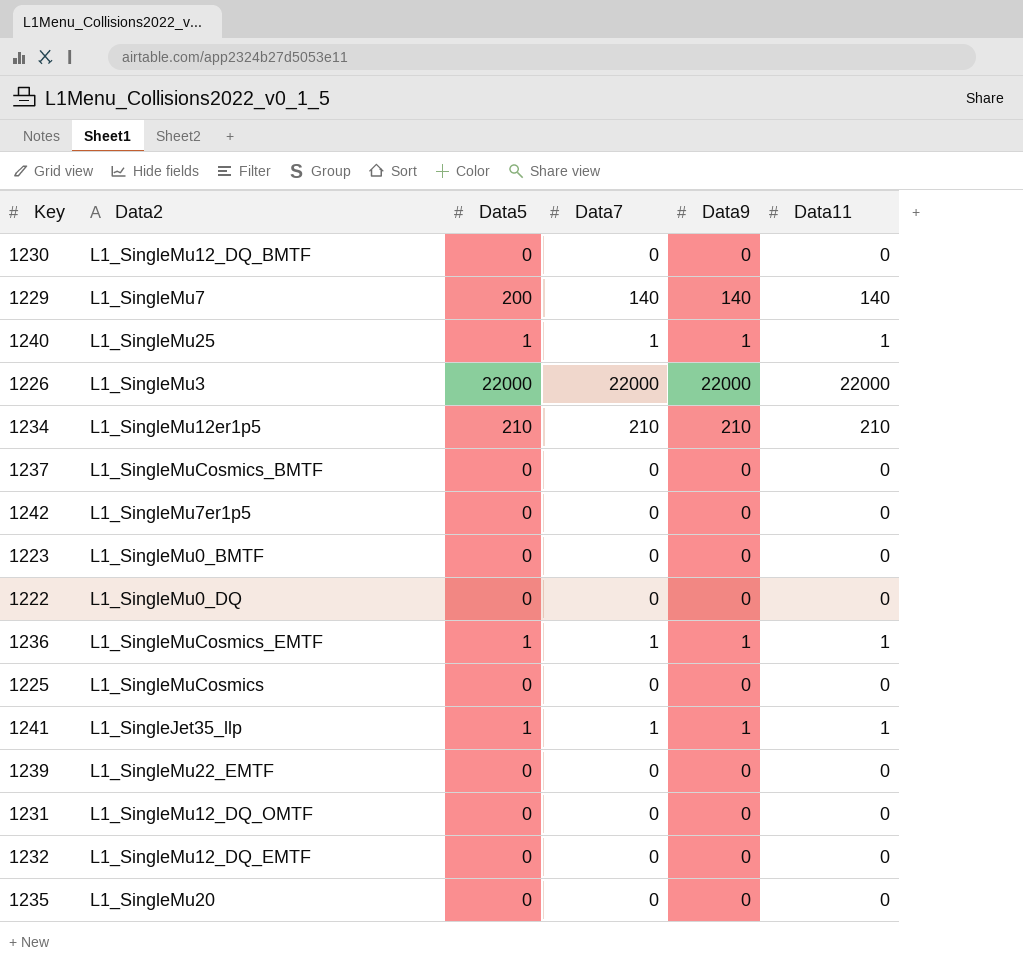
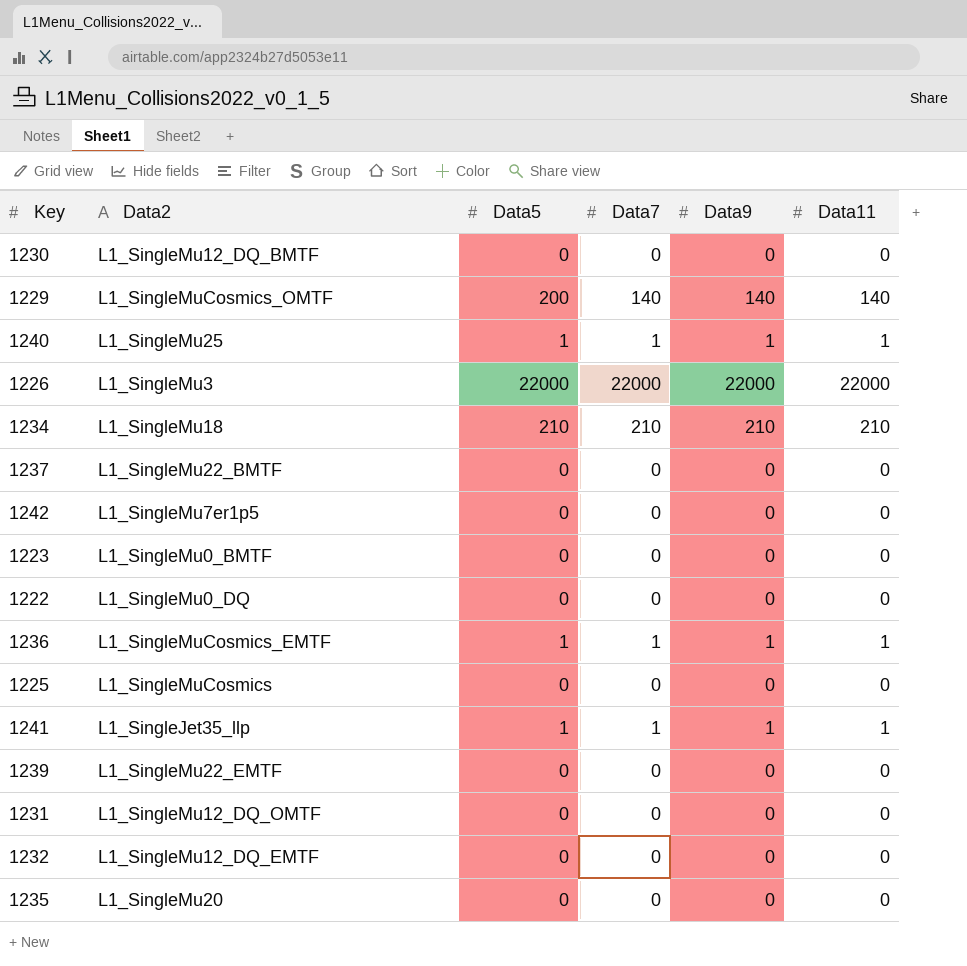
1229 | Data2: L1_SingleMu7 -> L1_SingleMuCosmics_OMTF
1234 | Data2: L1_SingleMu12er1p5 -> L1_SingleMu18
1237 | Data2: L1_SingleMuCosmics_BMTF -> L1_SingleMu22_BMTF

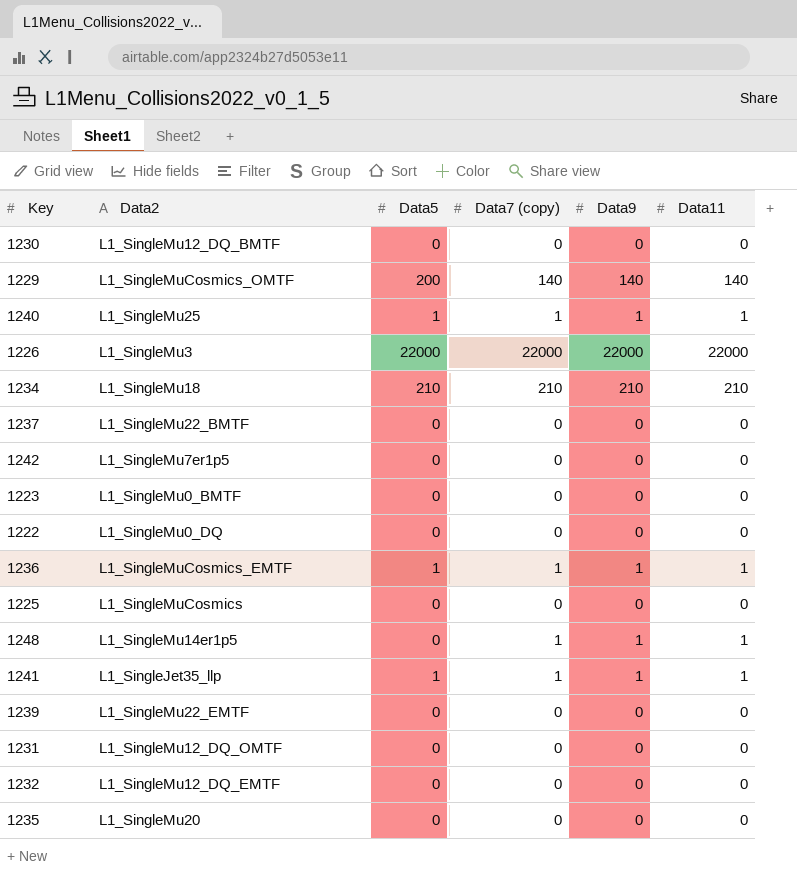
column name: Data7 -> Data7 (copy)
row 1248: none -> L1_SingleMu14er1p5 | 0 | 1 | 1 | 1

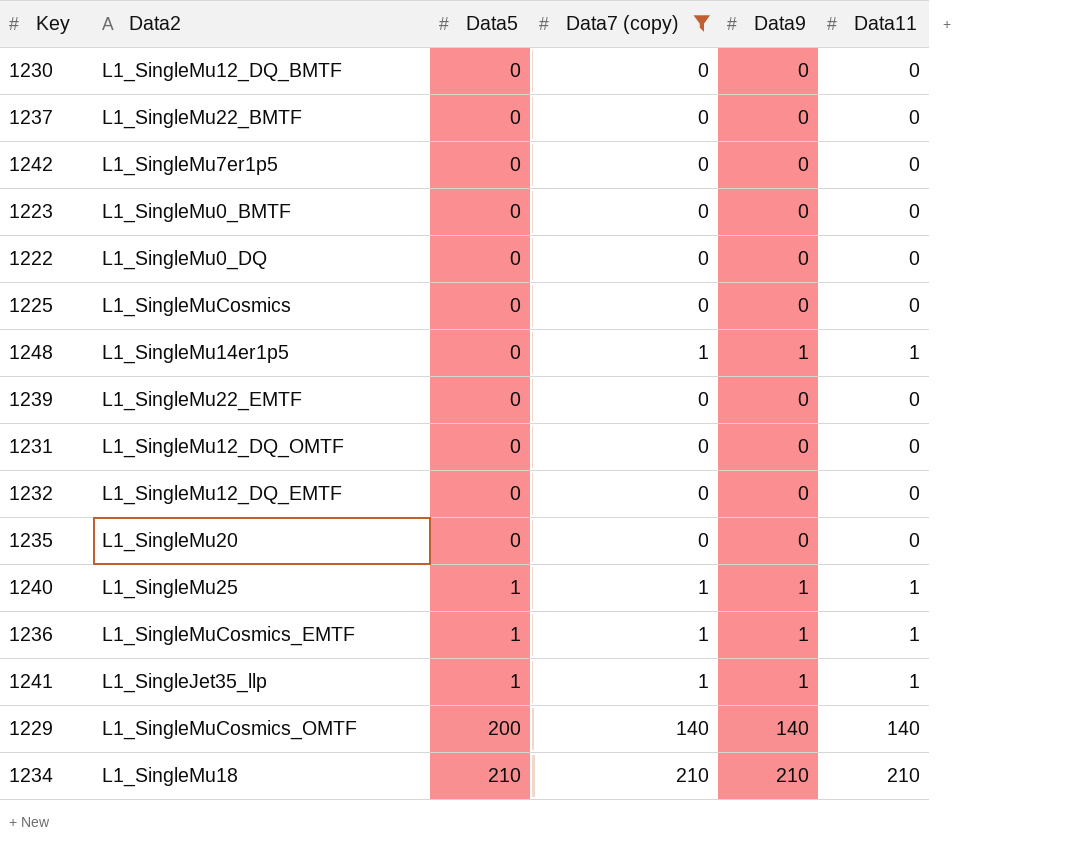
filter: none -> Data7 (copy) != 22000
row order: none -> Data5 ascending

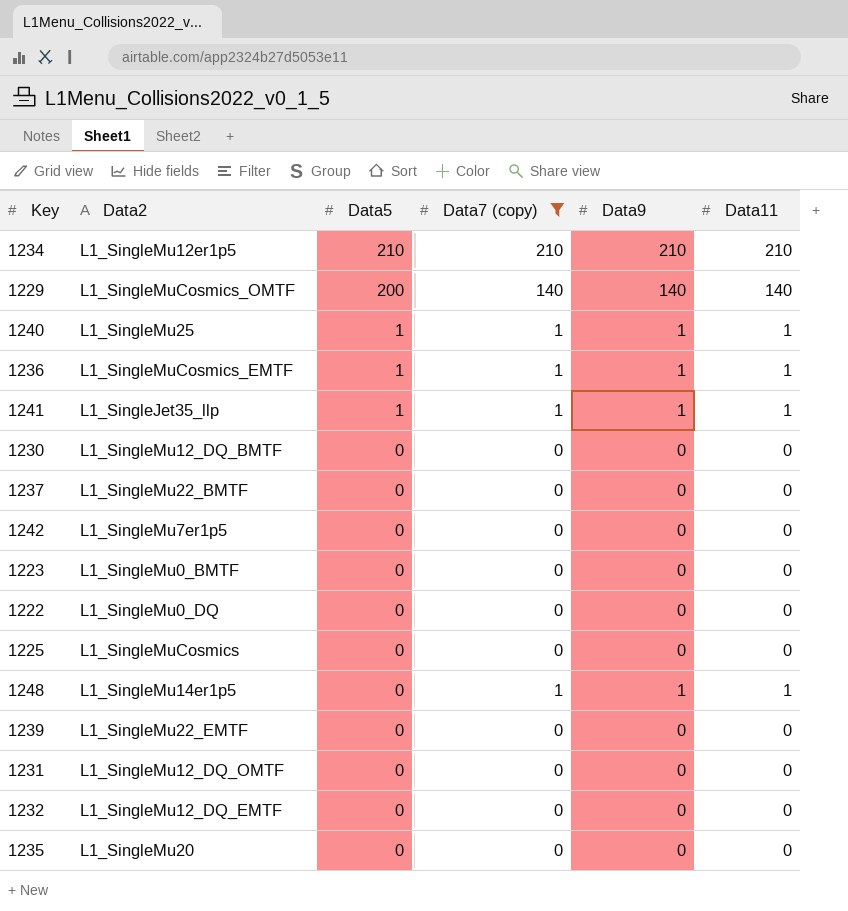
row order: Data5 ascending -> Data5 descending
1234 | Data2: L1_SingleMu18 -> L1_SingleMu12er1p5

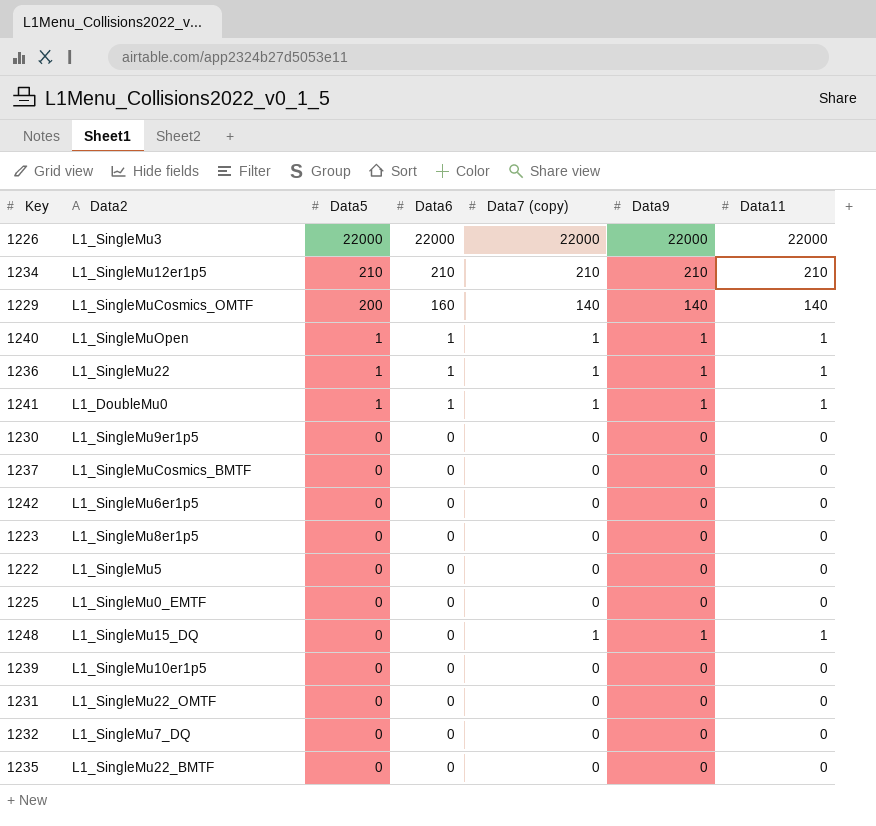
filter: Data7 (copy) != 22000 -> none
column Data6 | position: none -> 4
1240 | Data2: L1_SingleMu25 -> L1_SingleMuOpen
1236 | Data2: L1_SingleMuCosmics_EMTF -> L1_SingleMu22
1241 | Data2: L1_SingleJet35_llp -> L1_DoubleMu0
1230 | Data2: L1_SingleMu12_DQ_BMTF -> L1_SingleMu9er1p5
1237 | Data2: L1_SingleMu22_BMTF -> L1_SingleMuCosmics_BMTF
1242 | Data2: L1_SingleMu7er1p5 -> L1_SingleMu6er1p5
1223 | Data2: L1_SingleMu0_BMTF -> L1_SingleMu8er1p5
1222 | Data2: L1_SingleMu0_DQ -> L1_SingleMu5
1225 | Data2: L1_SingleMuCosmics -> L1_SingleMu0_EMTF
1248 | Data2: L1_SingleMu14er1p5 -> L1_SingleMu15_DQ
1239 | Data2: L1_SingleMu22_EMTF -> L1_SingleMu10er1p5
1231 | Data2: L1_SingleMu12_DQ_OMTF -> L1_SingleMu22_OMTF
1232 | Data2: L1_SingleMu12_DQ_EMTF -> L1_SingleMu7_DQ
1235 | Data2: L1_SingleMu20 -> L1_SingleMu22_BMTF

